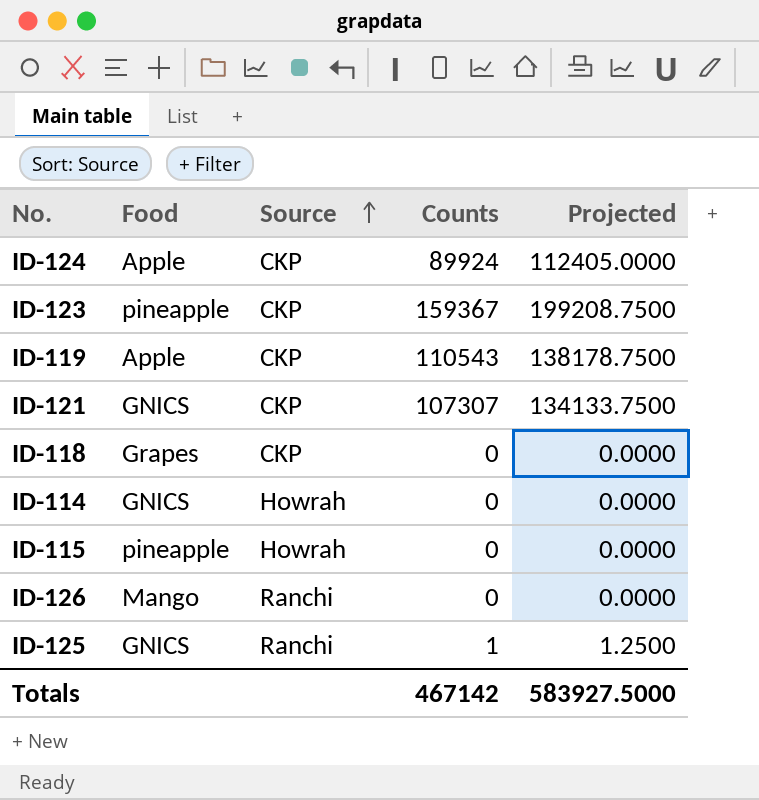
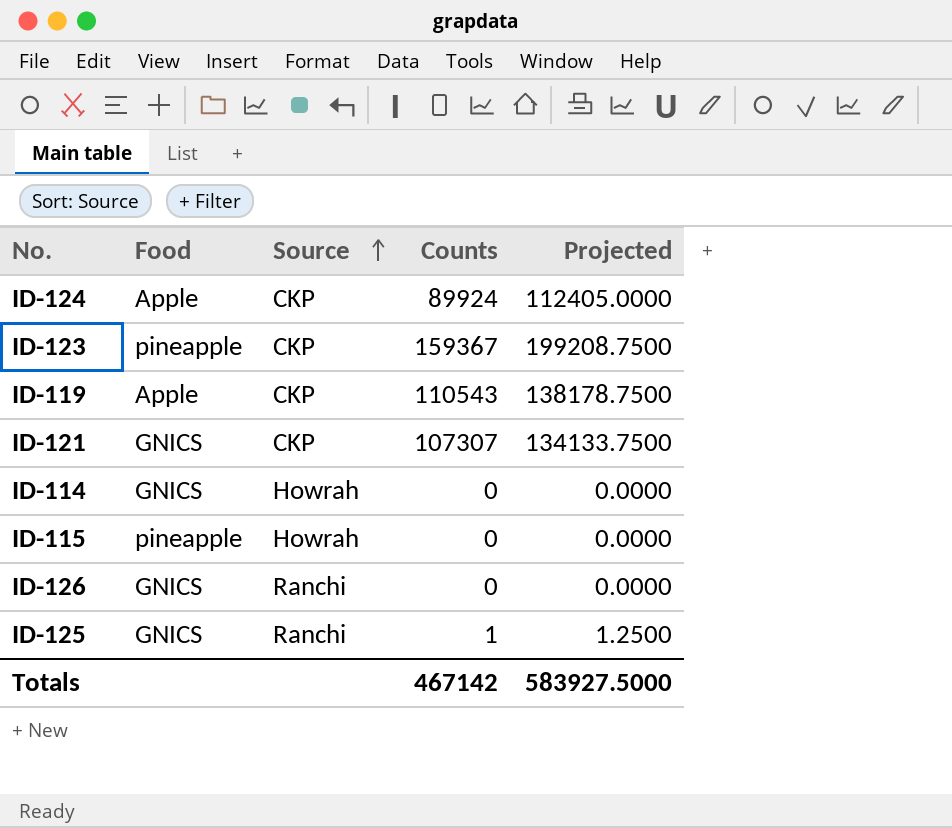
row ID-118: Grapes | CKP | 0 | 0.0000 -> none
ID-126 | Food: Mango -> GNICS

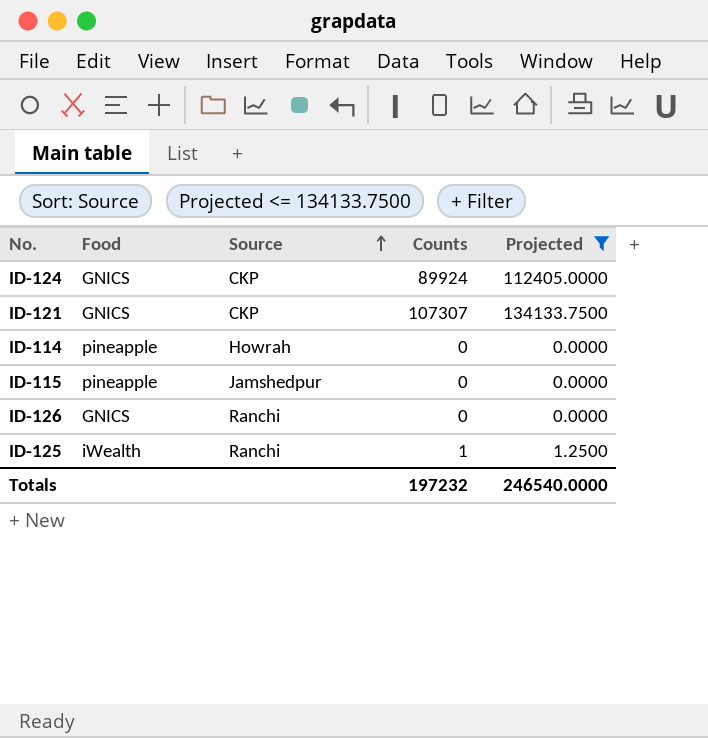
filter: none -> Projected <= 134133.7500
ID-124 | Food: Apple -> GNICS
ID-114 | Food: GNICS -> pineapple
ID-115 | Source: Howrah -> Jamshedpur
ID-125 | Food: GNICS -> iWealth
Totals | Counts: 467142 -> 197232
Totals | Projected: 583927.5000 -> 246540.0000

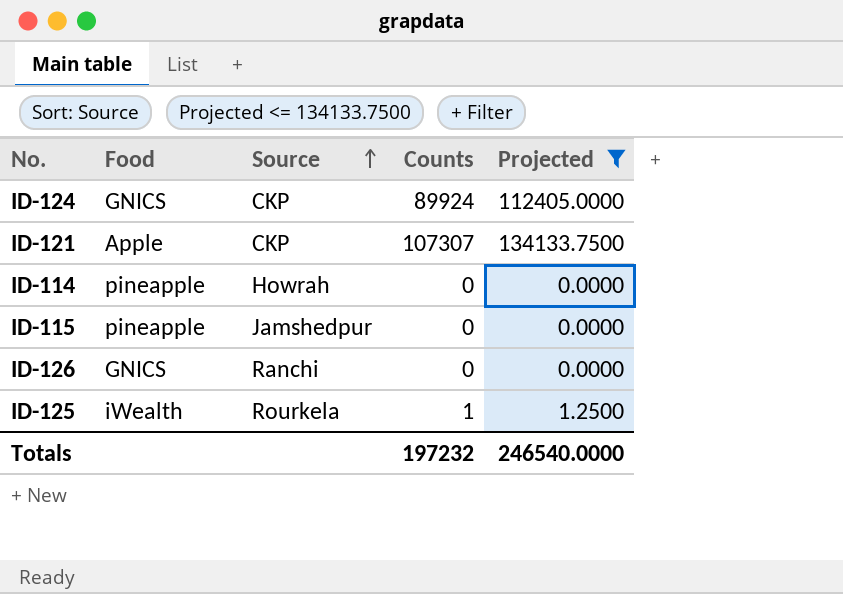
ID-121 | Food: GNICS -> Apple
ID-125 | Source: Ranchi -> Rourkela

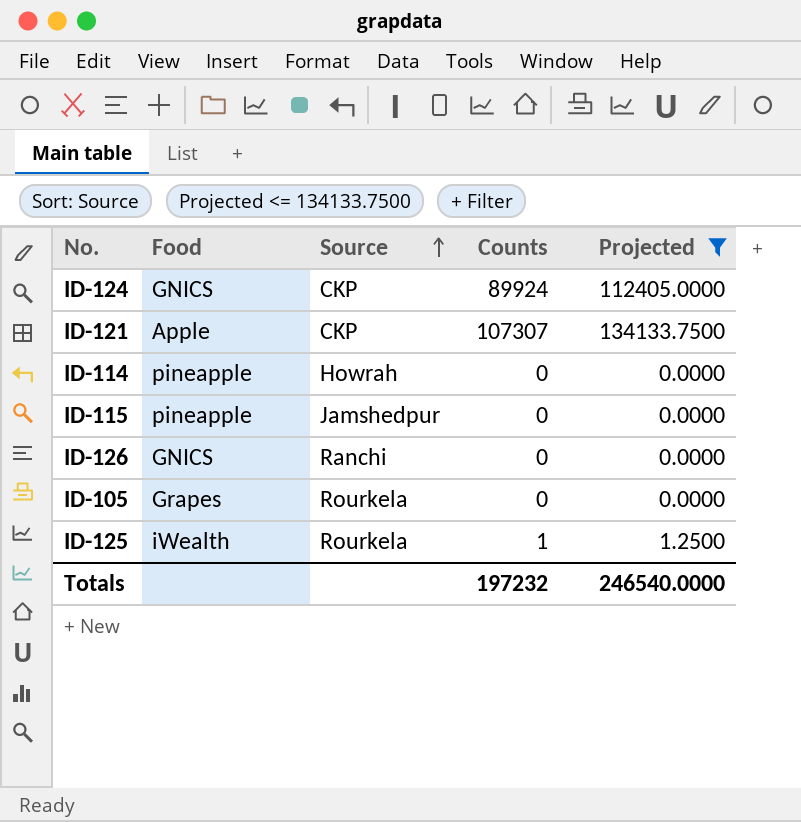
row ID-105: none -> Grapes | Rourkela | 0 | 0.0000

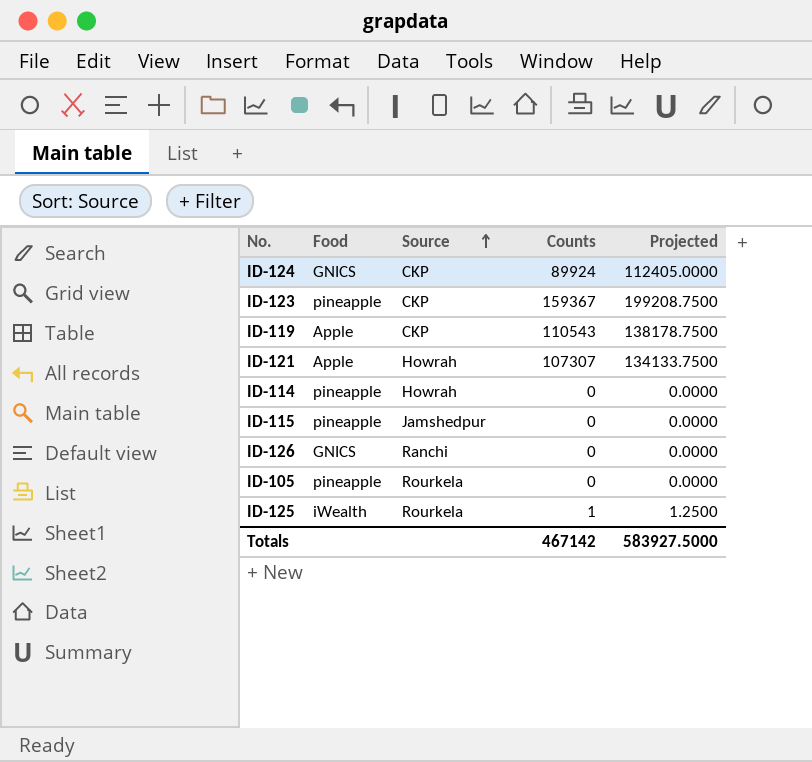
filter: Projected <= 134133.7500 -> none
ID-121 | Source: CKP -> Howrah
ID-105 | Food: Grapes -> pineapple
Totals | Counts: 197232 -> 467142
Totals | Projected: 246540.0000 -> 583927.5000

